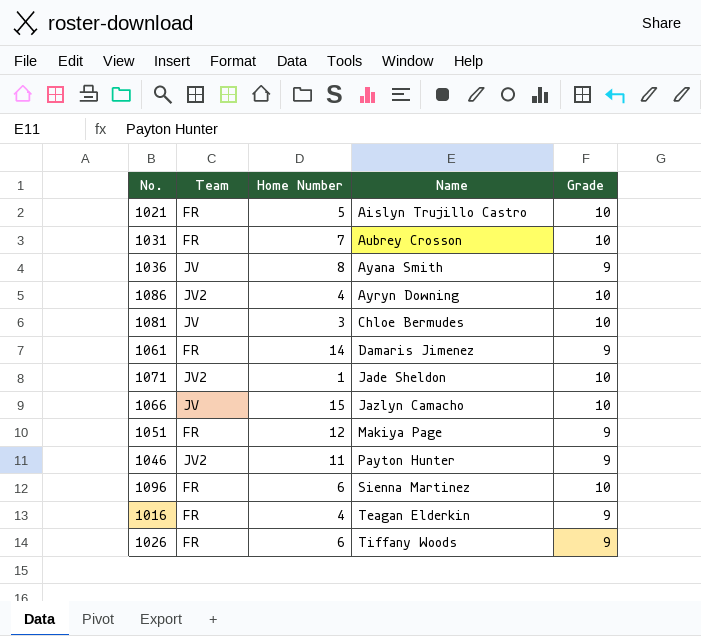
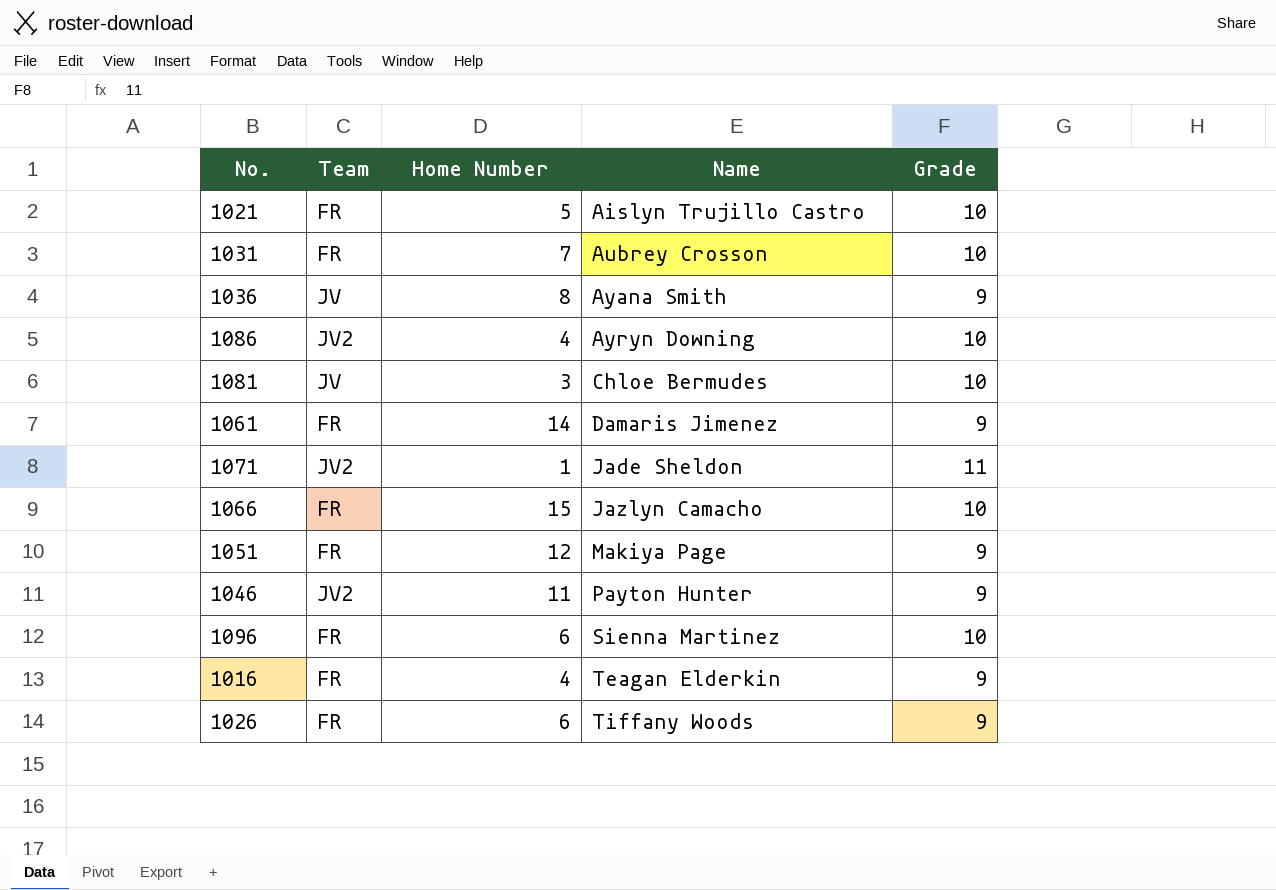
1071 | Grade: 10 -> 11
1066 | Team: JV -> FR

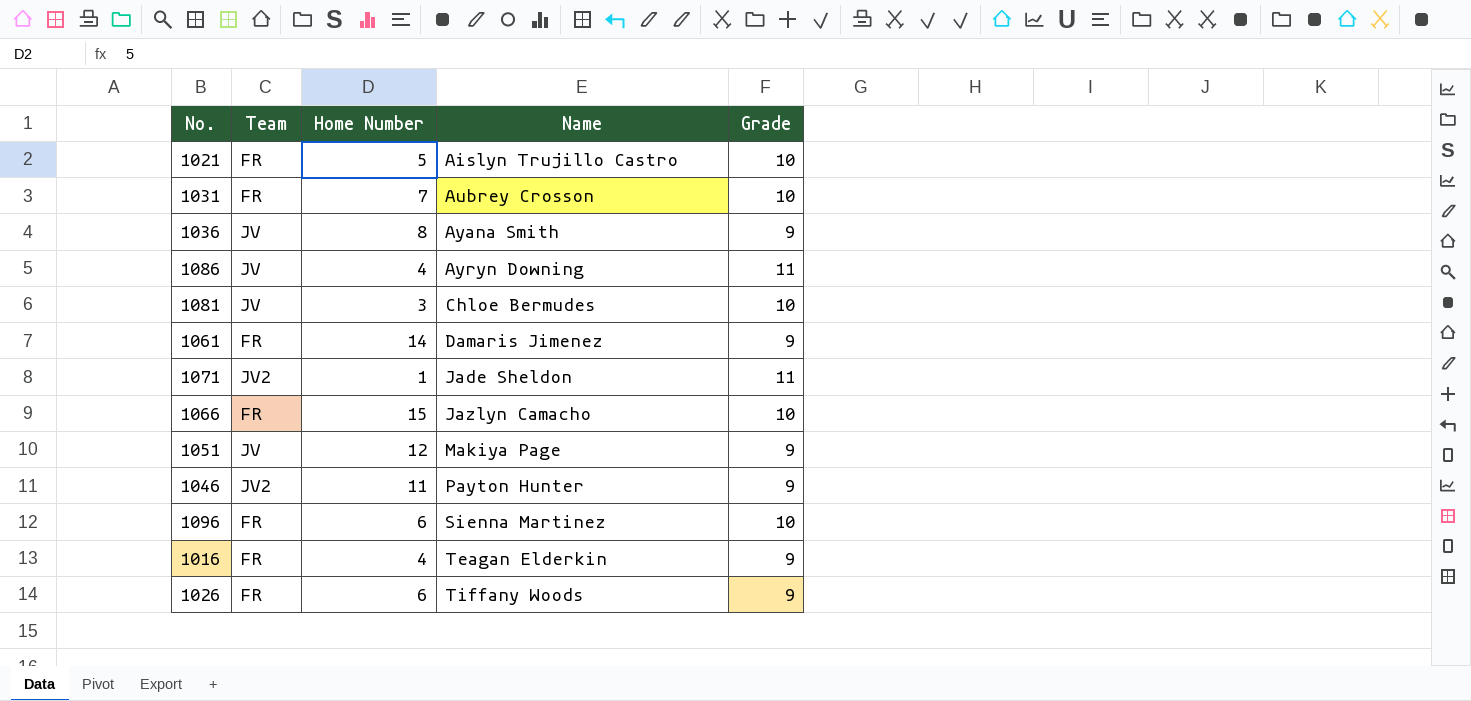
1086 | Team: JV2 -> JV
1086 | Grade: 10 -> 11
1051 | Team: FR -> JV

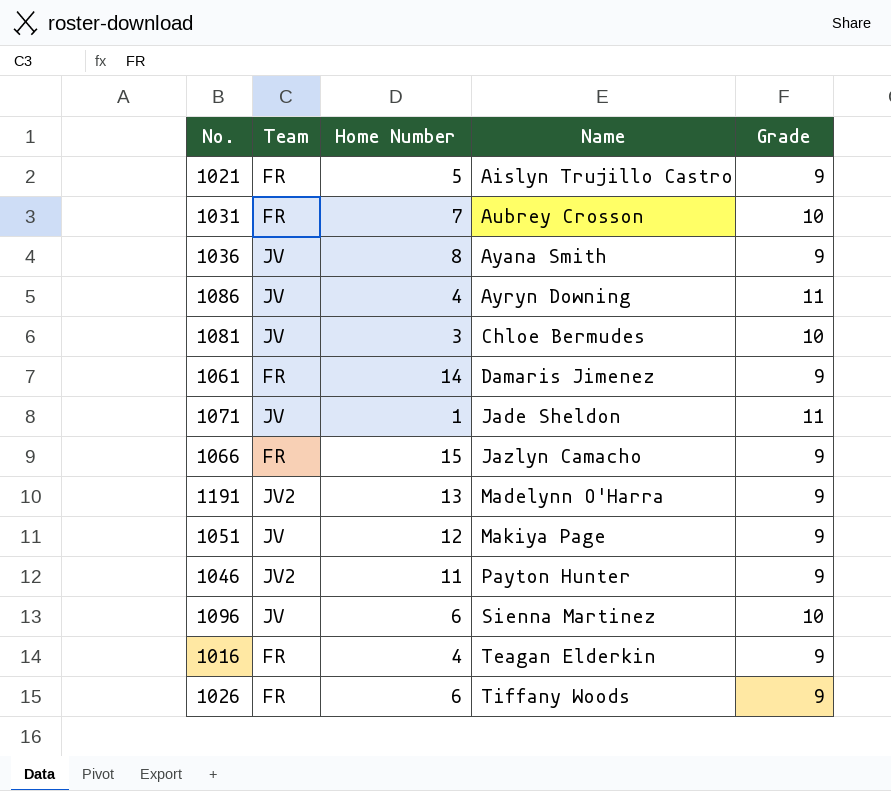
1021 | Grade: 10 -> 9
1071 | Team: JV2 -> JV
1066 | Grade: 10 -> 9
row 1191: none -> JV2 | 13 | Madelynn O'Harra | 9
1096 | Team: FR -> JV

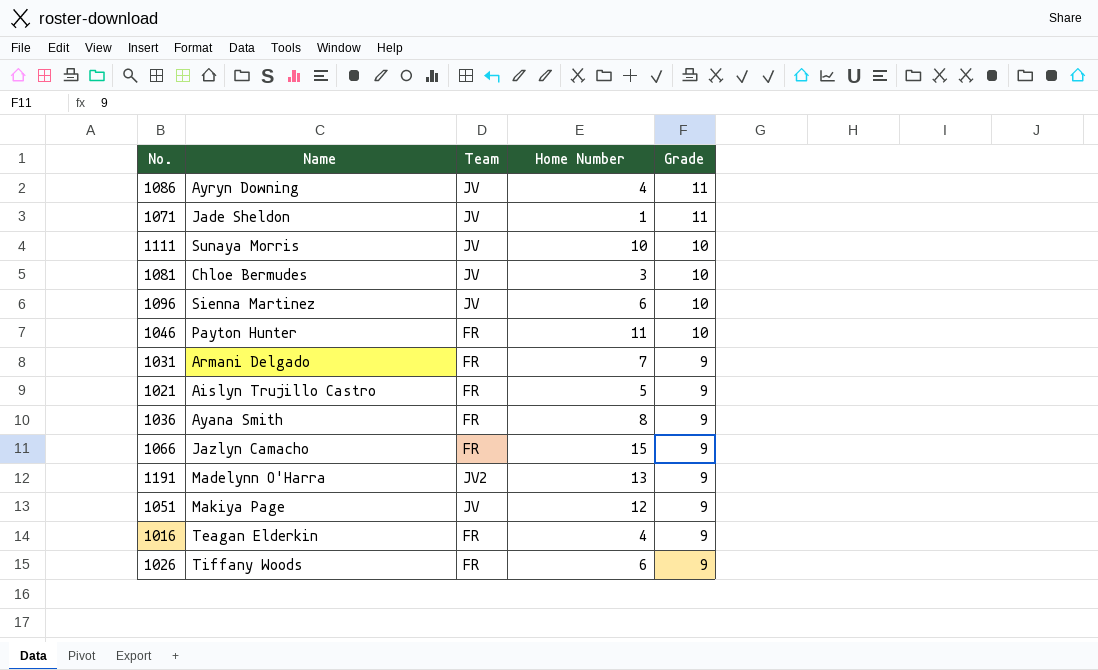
row order: Name ascending -> Grade descending
column Name | position: 4 -> 2
row 1061: FR | 14 | Damaris Jimenez | 9 -> none
row 1111: none -> Sunaya Morris | JV | 10 | 10
1046 | Team: JV2 -> FR
1046 | Grade: 9 -> 10
1031 | Name: Aubrey Crosson -> Armani Delgado
1031 | Grade: 10 -> 9
1036 | Team: JV -> FR

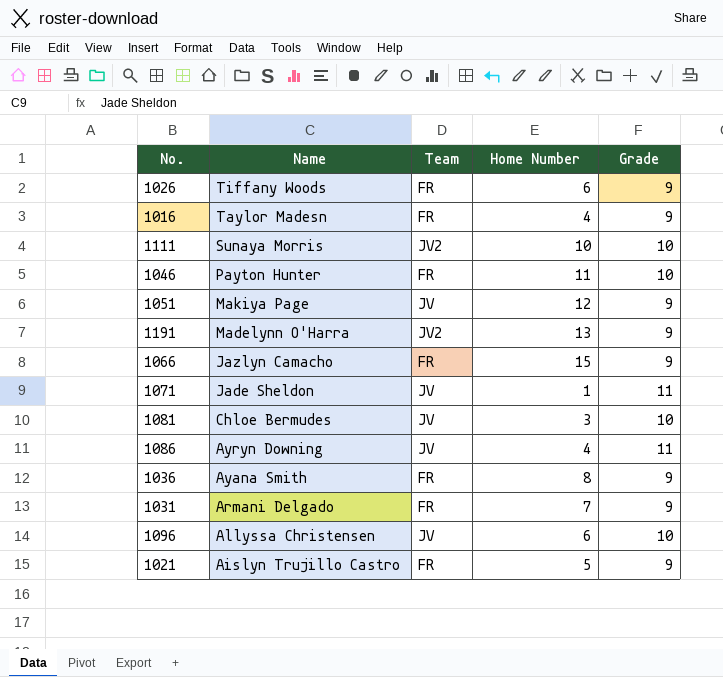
row order: Grade descending -> Name descending
1016 | Name: Teagan Elderkin -> Taylor Madesn
1111 | Team: JV -> JV2
1096 | Name: Sienna Martinez -> Allyssa Christensen

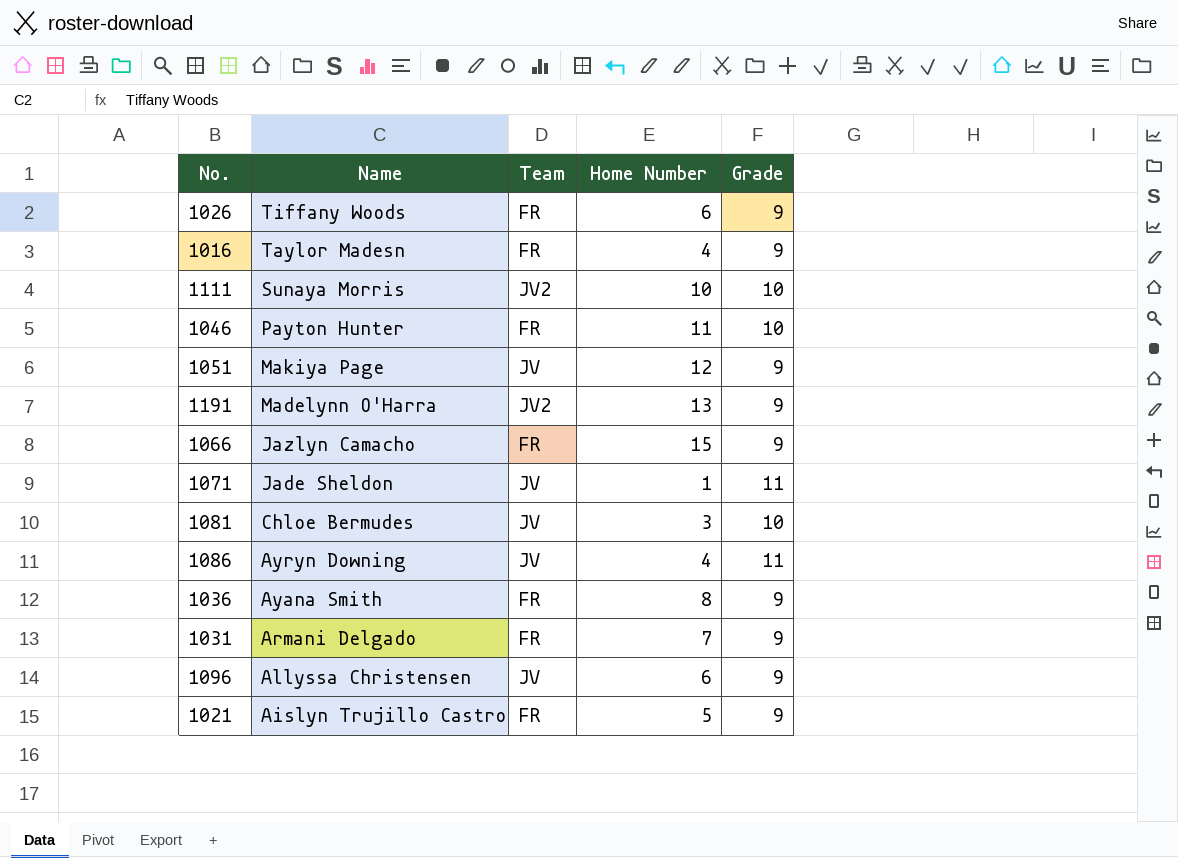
1096 | Grade: 10 -> 9

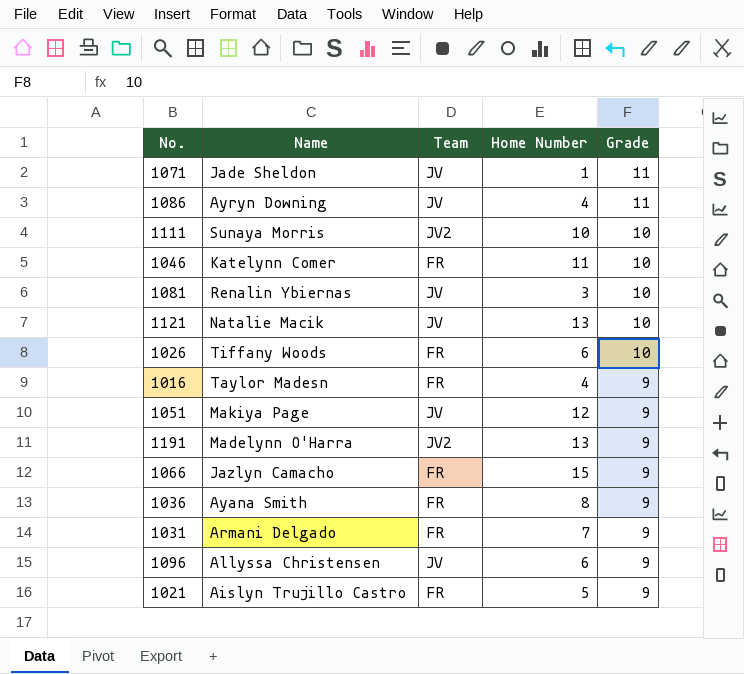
row order: Name descending -> Grade descending
1046 | Name: Payton Hunter -> Katelynn Comer
1081 | Name: Chloe Bermudes -> Renalin Ybiernas
row 1121: none -> Natalie Macik | JV | 13 | 10
1026 | Grade: 9 -> 10

